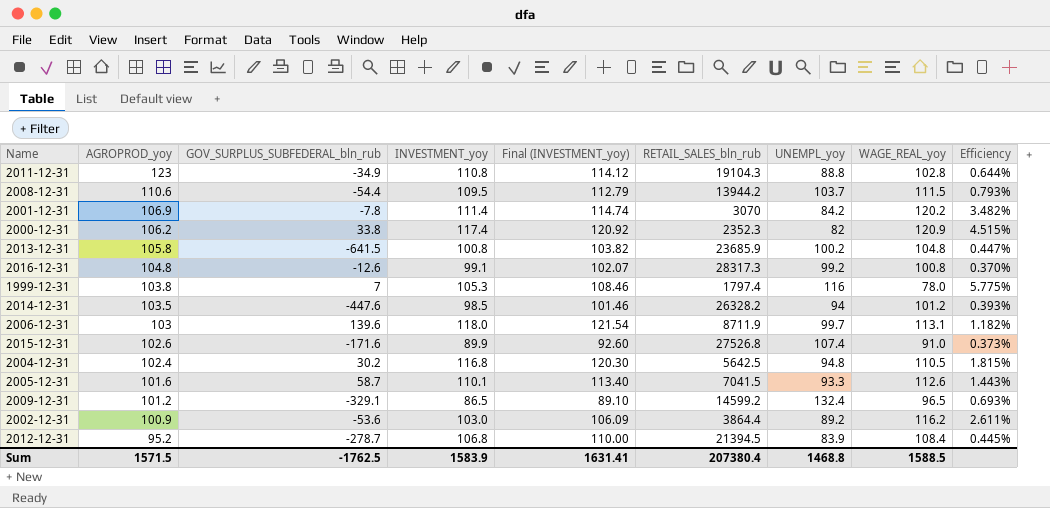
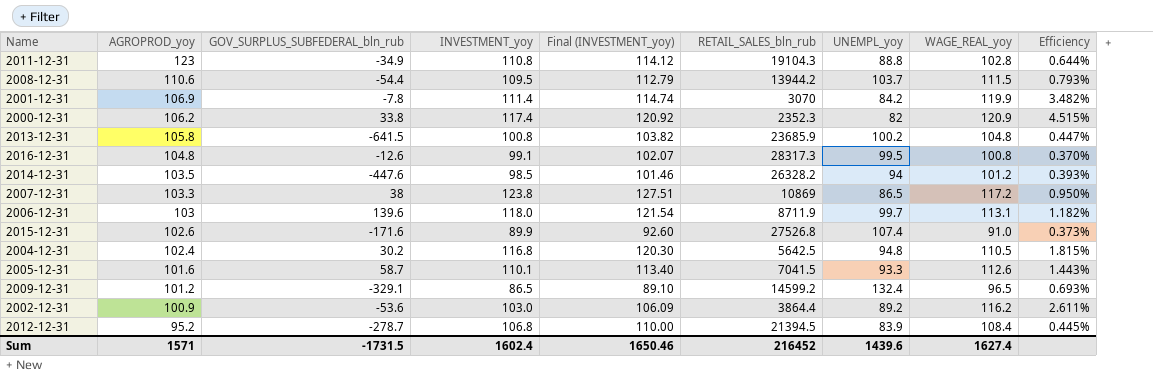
row 1999-12-31: 103.8 | 7 | 105.3 | 108.46 | 1797.4 | 116 | 78.0 | 5.775% -> none
2001-12-31 | WAGE_REAL_yoy: 120.2 -> 119.9
2016-12-31 | UNEMPL_yoy: 99.2 -> 99.5
row 2007-12-31: none -> 103.3 | 38 | 123.8 | 127.51 | 10869 | 86.5 | 117.2 | 0.950%
Sum | AGROPROD_yoy: 1571.5 -> 1571
Sum | GOV_SURPLUS_SUBFEDERAL_bln_rub: -1762.5 -> -1731.5
Sum | INVESTMENT_yoy: 1583.9 -> 1602.4
Sum | Final (INVESTMENT_yoy): 1631.41 -> 1650.46
Sum | RETAIL_SALES_bln_rub: 207380.4 -> 216452
Sum | UNEMPL_yoy: 1468.8 -> 1439.6
Sum | WAGE_REAL_yoy: 1588.5 -> 1627.4

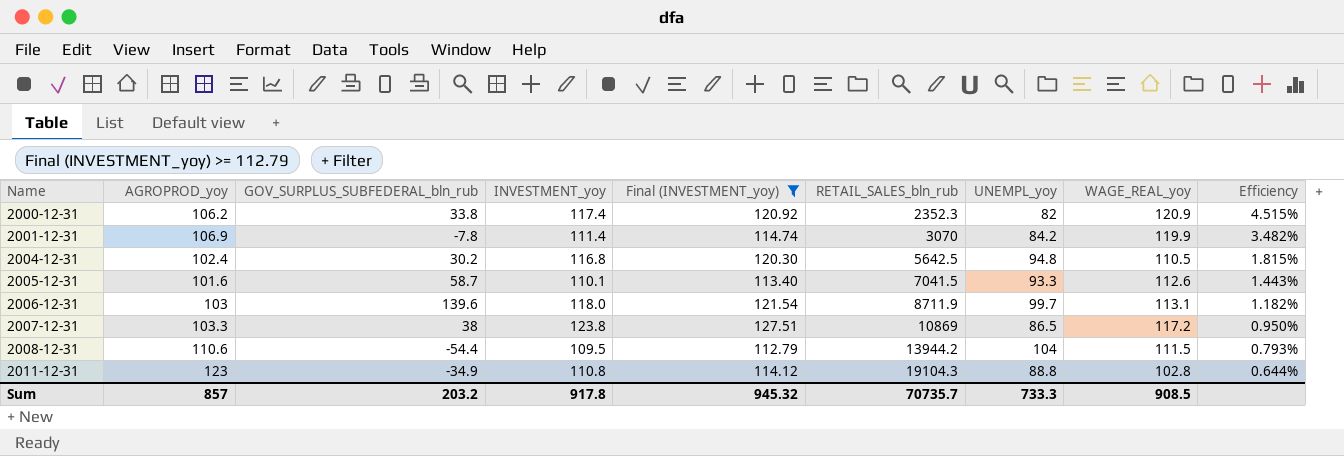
filter: none -> Final (INVESTMENT_yoy) >= 112.79
row order: AGROPROD_yoy descending -> Name ascending
2008-12-31 | UNEMPL_yoy: 103.7 -> 104
Sum | AGROPROD_yoy: 1571 -> 857
Sum | GOV_SURPLUS_SUBFEDERAL_bln_rub: -1731.5 -> 203.2
Sum | INVESTMENT_yoy: 1602.4 -> 917.8
Sum | Final (INVESTMENT_yoy): 1650.46 -> 945.32
Sum | RETAIL_SALES_bln_rub: 216452 -> 70735.7
Sum | UNEMPL_yoy: 1439.6 -> 733.3
Sum | WAGE_REAL_yoy: 1627.4 -> 908.5

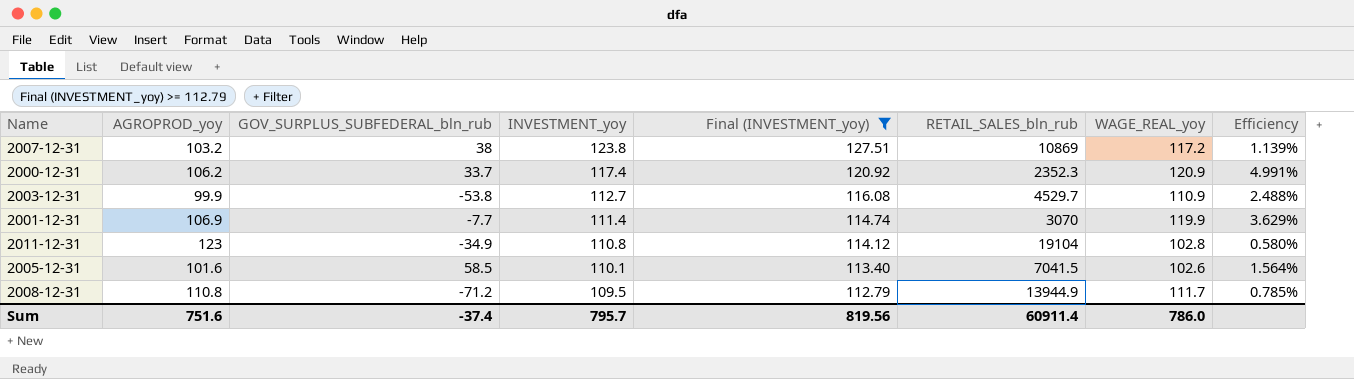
row order: Name ascending -> INVESTMENT_yoy descending
column UNEMPL_yoy | position: 7 -> none
column Efficiency | formula: [AGROPROD_yoy] / [RETAIL_SALES_bln_rub] -> [INVESTMENT_yoy] / [RETAIL_SALES_bln_rub]
row 2004-12-31: 102.4 | 30.2 | 116.8 | 120.30 | 5642.5 | 94.8 | 110.5 | 1.815% -> none
row 2006-12-31: 103 | 139.6 | 118.0 | 121.54 | 8711.9 | 99.7 | 113.1 | 1.182% -> none
2007-12-31 | AGROPROD_yoy: 103.3 -> 103.2
2000-12-31 | GOV_SURPLUS_SUBFEDERAL_bln_rub: 33.8 -> 33.7
row 2003-12-31: none -> 99.9 | -53.8 | 112.7 | 116.08 | 4529.7 | 110.9 | 2.488%
2001-12-31 | GOV_SURPLUS_SUBFEDERAL_bln_rub: -7.8 -> -7.7
2011-12-31 | RETAIL_SALES_bln_rub: 19104.3 -> 19104
2005-12-31 | GOV_SURPLUS_SUBFEDERAL_bln_rub: 58.7 -> 58.5
2005-12-31 | WAGE_REAL_yoy: 112.6 -> 102.6
2008-12-31 | AGROPROD_yoy: 110.6 -> 110.8
2008-12-31 | GOV_SURPLUS_SUBFEDERAL_bln_rub: -54.4 -> -71.2
2008-12-31 | RETAIL_SALES_bln_rub: 13944.2 -> 13944.9
2008-12-31 | WAGE_REAL_yoy: 111.5 -> 111.7
Sum | AGROPROD_yoy: 857 -> 751.6
Sum | GOV_SURPLUS_SUBFEDERAL_bln_rub: 203.2 -> -37.4
Sum | INVESTMENT_yoy: 917.8 -> 795.7
Sum | Final (INVESTMENT_yoy): 945.32 -> 819.56
Sum | RETAIL_SALES_bln_rub: 70735.7 -> 60911.4
Sum | WAGE_REAL_yoy: 908.5 -> 786.0

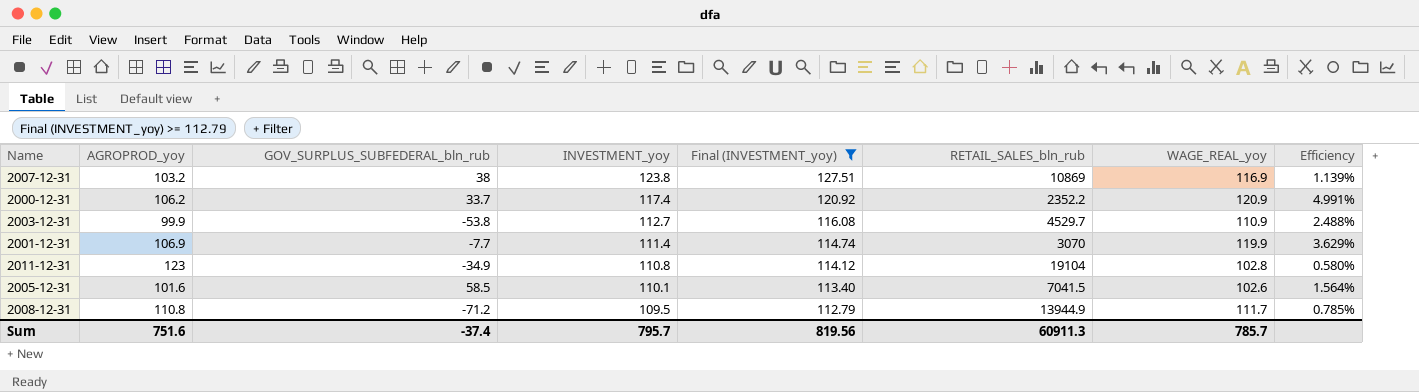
2007-12-31 | WAGE_REAL_yoy: 117.2 -> 116.9
2000-12-31 | RETAIL_SALES_bln_rub: 2352.3 -> 2352.2
Sum | RETAIL_SALES_bln_rub: 60911.4 -> 60911.3
Sum | WAGE_REAL_yoy: 786.0 -> 785.7

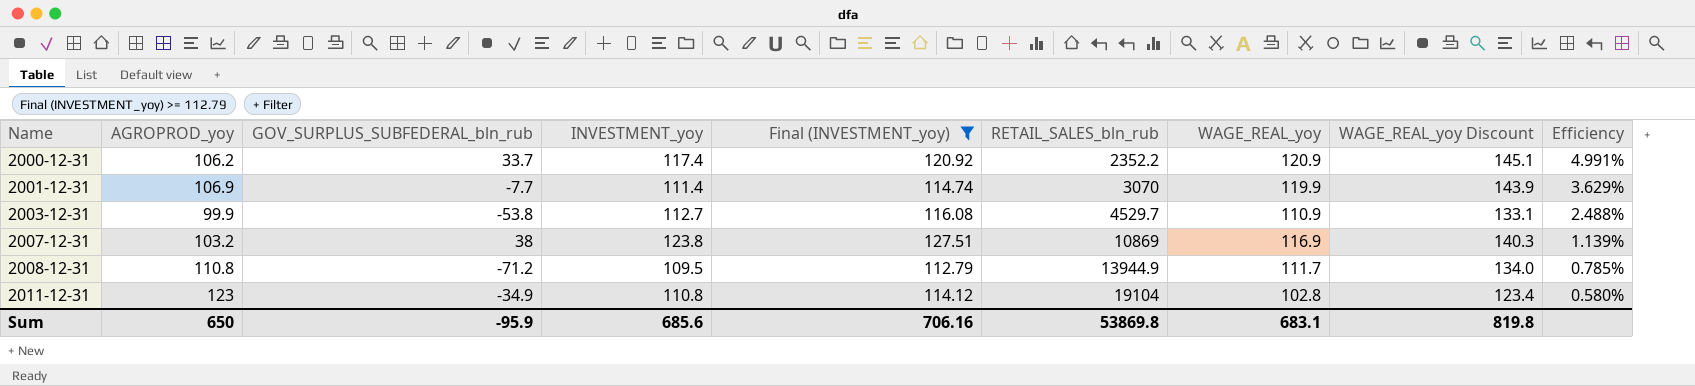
row order: INVESTMENT_yoy descending -> Name ascending
column WAGE_REAL_yoy Discount | formula: none -> [WAGE_REAL_yoy] * 1.2
row 2005-12-31: 101.6 | 58.5 | 110.1 | 113.40 | 7041.5 | 102.6 | 1.564% -> none
Sum | AGROPROD_yoy: 751.6 -> 650
Sum | GOV_SURPLUS_SUBFEDERAL_bln_rub: -37.4 -> -95.9
Sum | INVESTMENT_yoy: 795.7 -> 685.6
Sum | Final (INVESTMENT_yoy): 819.56 -> 706.16
Sum | RETAIL_SALES_bln_rub: 60911.3 -> 53869.8
Sum | WAGE_REAL_yoy: 785.7 -> 683.1

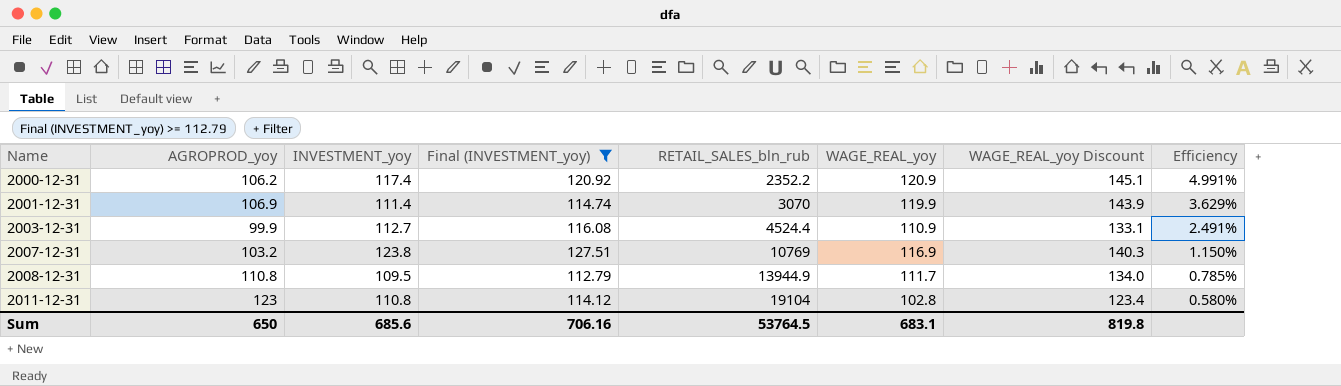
column GOV_SURPLUS_SUBFEDERAL_bln_rub | position: 3 -> none
2003-12-31 | RETAIL_SALES_bln_rub: 4529.7 -> 4524.4
2003-12-31 | Efficiency: 2.488% -> 2.491%
2007-12-31 | RETAIL_SALES_bln_rub: 10869 -> 10769
2007-12-31 | Efficiency: 1.139% -> 1.150%
Sum | RETAIL_SALES_bln_rub: 53869.8 -> 53764.5

